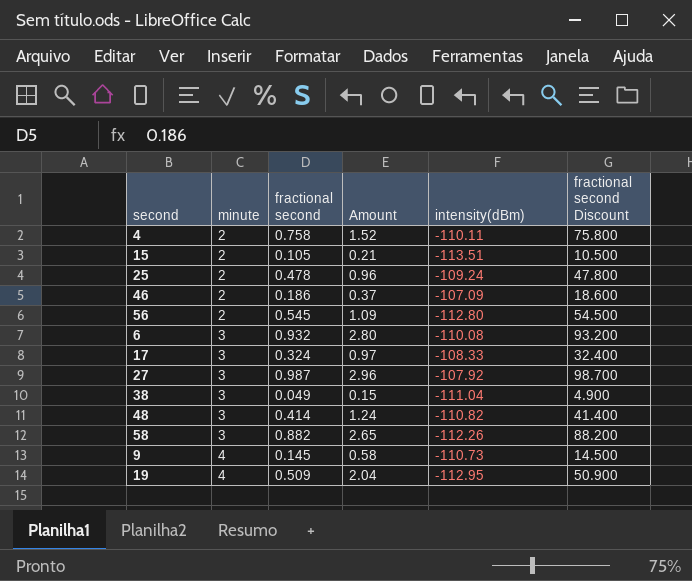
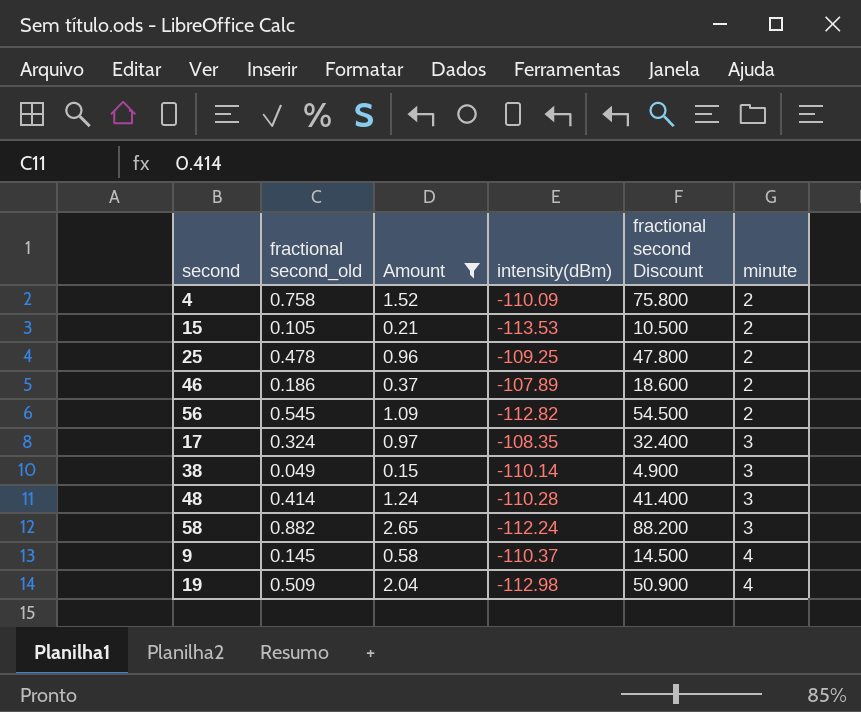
filter: none -> Amount <= 2.65
column name: fractional second -> fractional second_old
column minute | position: 2 -> 6
4 | intensity(dBm): -110.11 -> -110.09
15 | intensity(dBm): -113.51 -> -113.53
25 | intensity(dBm): -109.24 -> -109.25
46 | intensity(dBm): -107.09 -> -107.89
56 | intensity(dBm): -112.80 -> -112.82
17 | intensity(dBm): -108.33 -> -108.35
38 | intensity(dBm): -111.04 -> -110.14
48 | intensity(dBm): -110.82 -> -110.28
58 | intensity(dBm): -112.26 -> -112.24
9 | intensity(dBm): -110.73 -> -110.37
19 | intensity(dBm): -112.95 -> -112.98

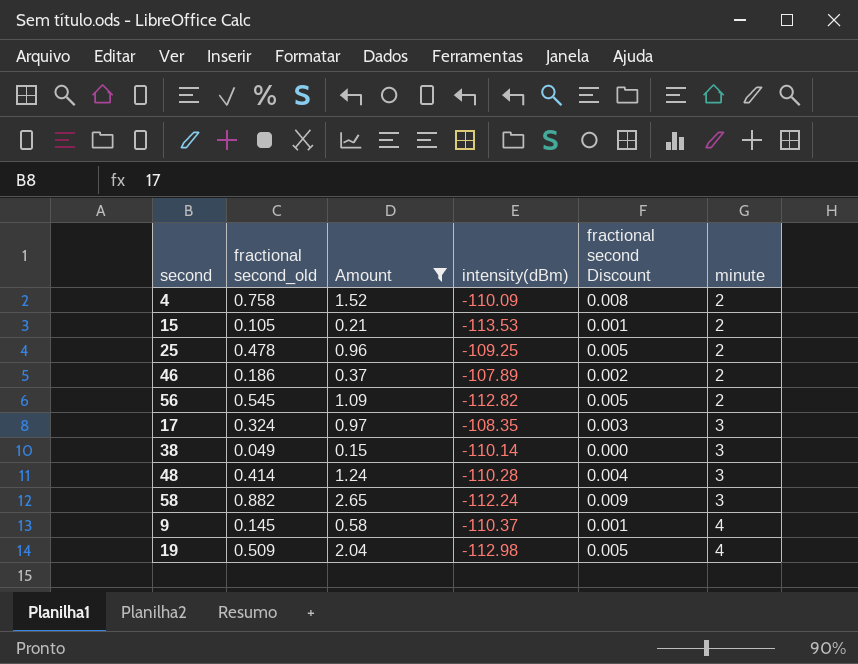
column fractional second Discount | formula: [fractional second_old] * 100 -> [fractional second_old] * 0.01

